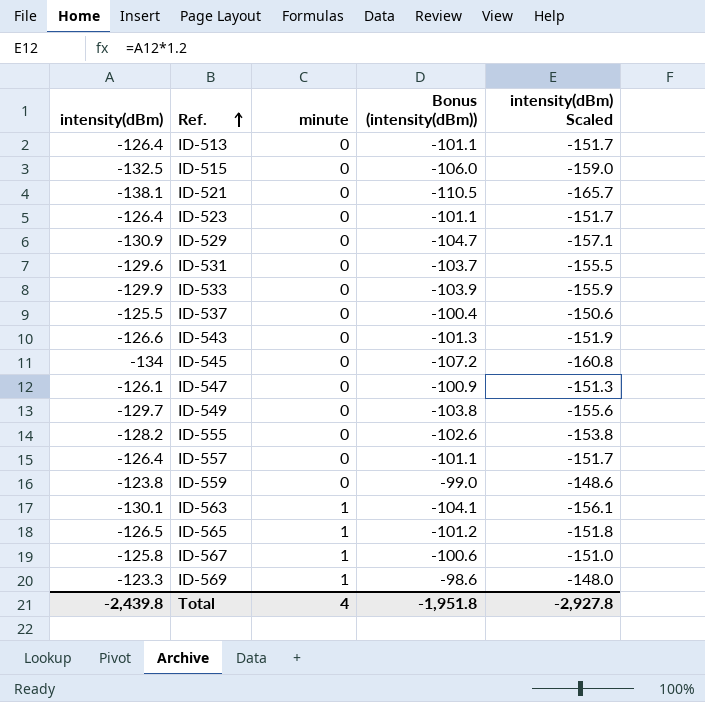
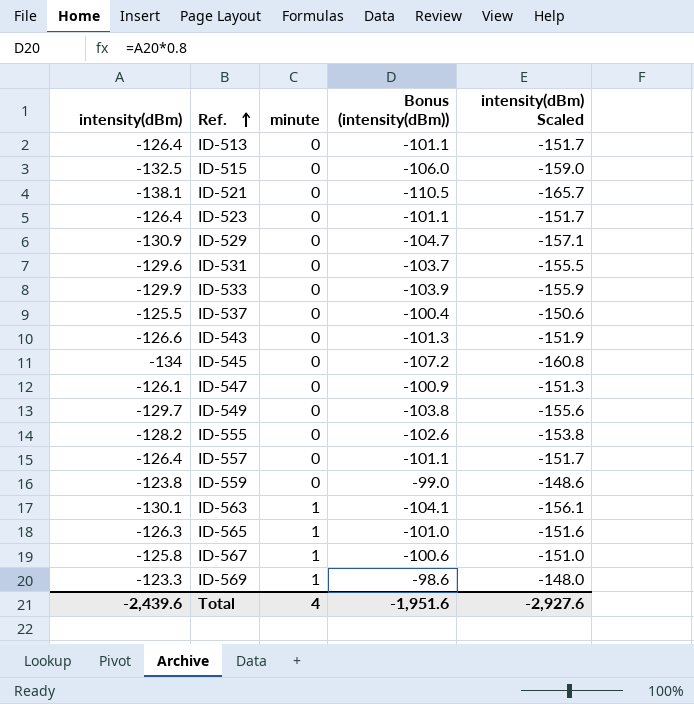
ID-565 | intensity(dBm): -126.5 -> -126.3
ID-565 | Bonus (intensity(dBm)): -101.2 -> -101.0
ID-565 | intensity(dBm) Scaled: -151.8 -> -151.6
Total | intensity(dBm): -2,439.8 -> -2,439.6
Total | Bonus (intensity(dBm)): -1,951.8 -> -1,951.6
Total | intensity(dBm) Scaled: -2,927.8 -> -2,927.6

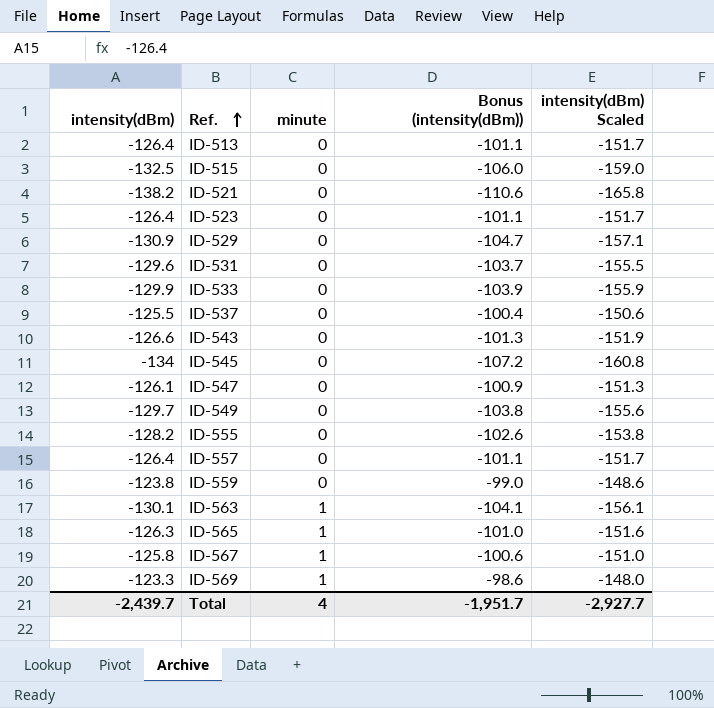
ID-521 | intensity(dBm): -138.1 -> -138.2
ID-521 | Bonus (intensity(dBm)): -110.5 -> -110.6
ID-521 | intensity(dBm) Scaled: -165.7 -> -165.8
Total | intensity(dBm): -2,439.6 -> -2,439.7
Total | Bonus (intensity(dBm)): -1,951.6 -> -1,951.7
Total | intensity(dBm) Scaled: -2,927.6 -> -2,927.7

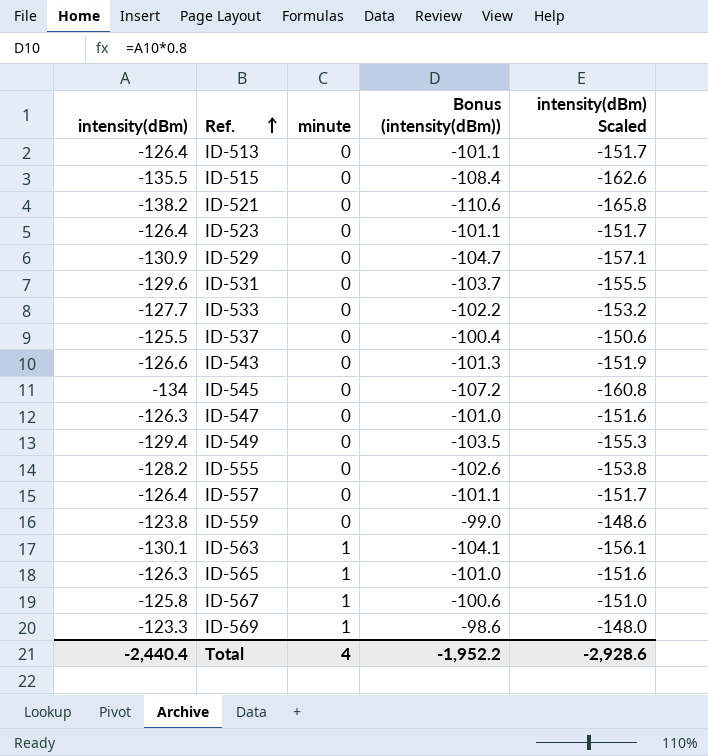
ID-515 | intensity(dBm): -132.5 -> -135.5
ID-515 | Bonus (intensity(dBm)): -106.0 -> -108.4
ID-515 | intensity(dBm) Scaled: -159.0 -> -162.6
ID-533 | intensity(dBm): -129.9 -> -127.7
ID-533 | Bonus (intensity(dBm)): -103.9 -> -102.2
ID-533 | intensity(dBm) Scaled: -155.9 -> -153.2
ID-547 | intensity(dBm): -126.1 -> -126.3
ID-547 | Bonus (intensity(dBm)): -100.9 -> -101.0
ID-547 | intensity(dBm) Scaled: -151.3 -> -151.6
ID-549 | intensity(dBm): -129.7 -> -129.4
ID-549 | Bonus (intensity(dBm)): -103.8 -> -103.5
ID-549 | intensity(dBm) Scaled: -155.6 -> -155.3
Total | intensity(dBm): -2,439.7 -> -2,440.4
Total | Bonus (intensity(dBm)): -1,951.7 -> -1,952.2
Total | intensity(dBm) Scaled: -2,927.7 -> -2,928.6

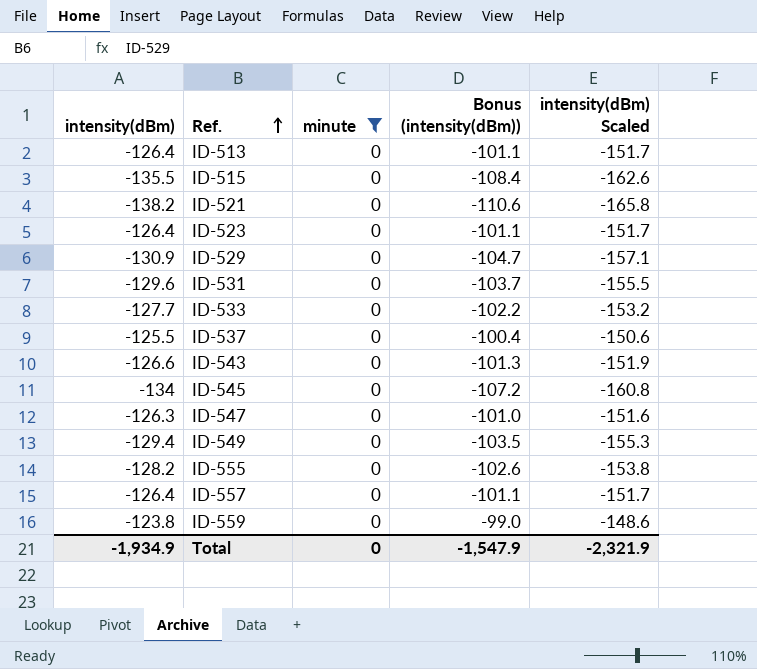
filter: none -> minute = 0
Total | intensity(dBm): -2,440.4 -> -1,934.9
Total | minute: 4 -> 0
Total | Bonus (intensity(dBm)): -1,952.2 -> -1,547.9
Total | intensity(dBm) Scaled: -2,928.6 -> -2,321.9

